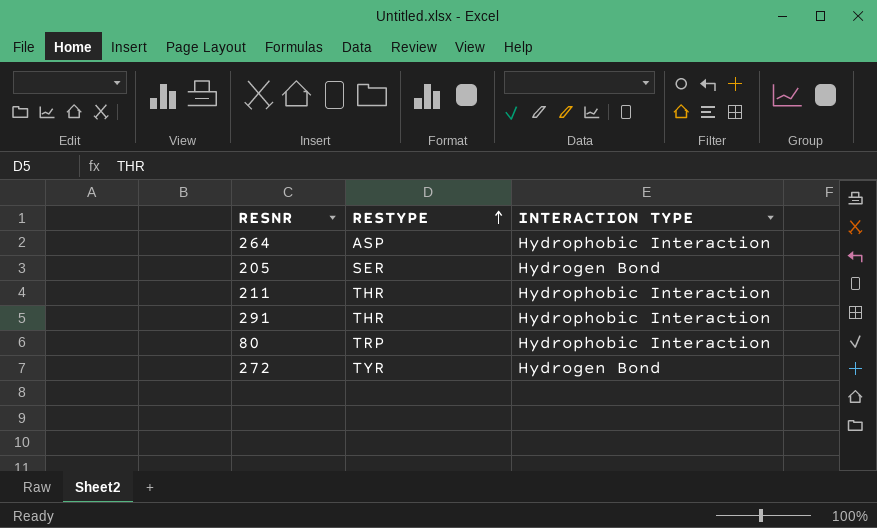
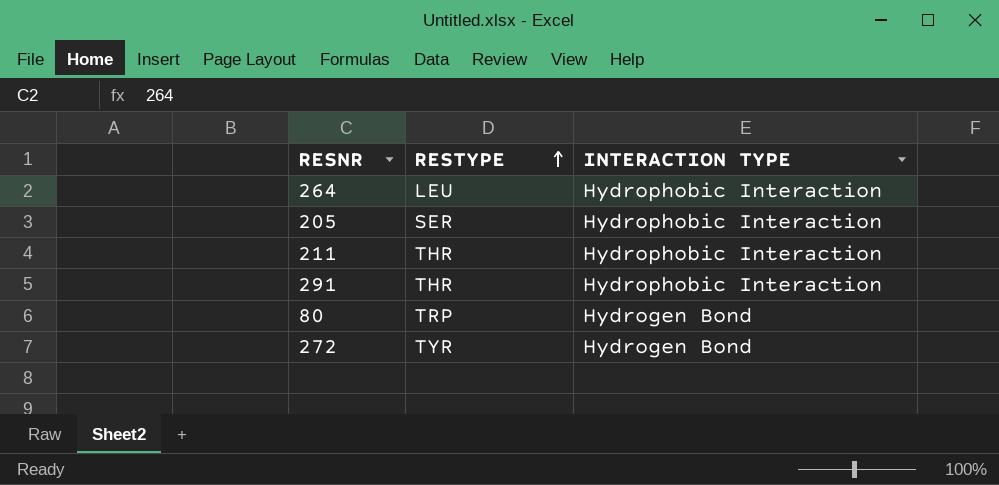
264 | RESTYPE: ASP -> LEU
205 | INTERACTION TYPE: Hydrogen Bond -> Hydrophobic Interaction
80 | INTERACTION TYPE: Hydrophobic Interaction -> Hydrogen Bond

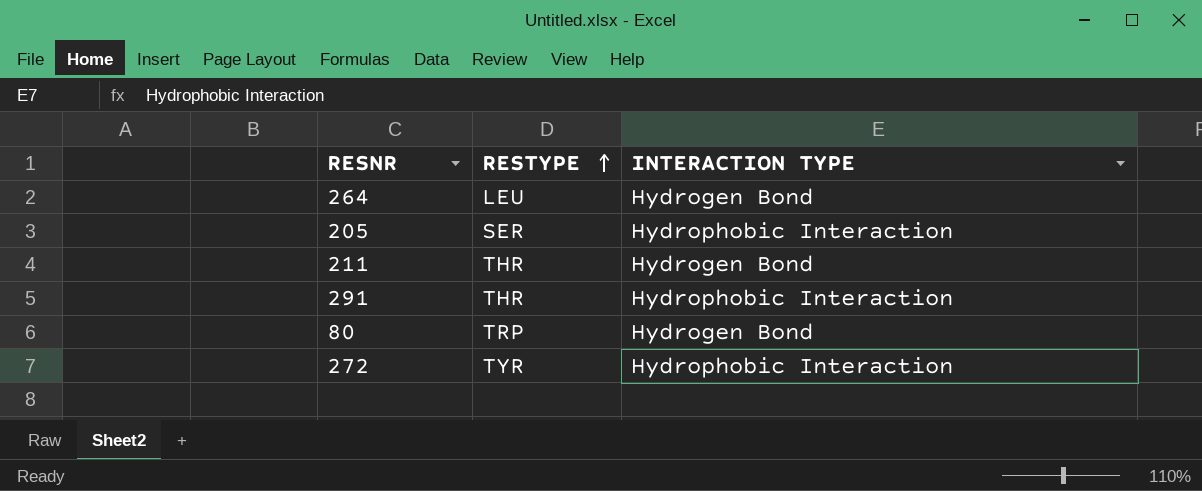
264 | INTERACTION TYPE: Hydrophobic Interaction -> Hydrogen Bond
211 | INTERACTION TYPE: Hydrophobic Interaction -> Hydrogen Bond
272 | INTERACTION TYPE: Hydrogen Bond -> Hydrophobic Interaction

